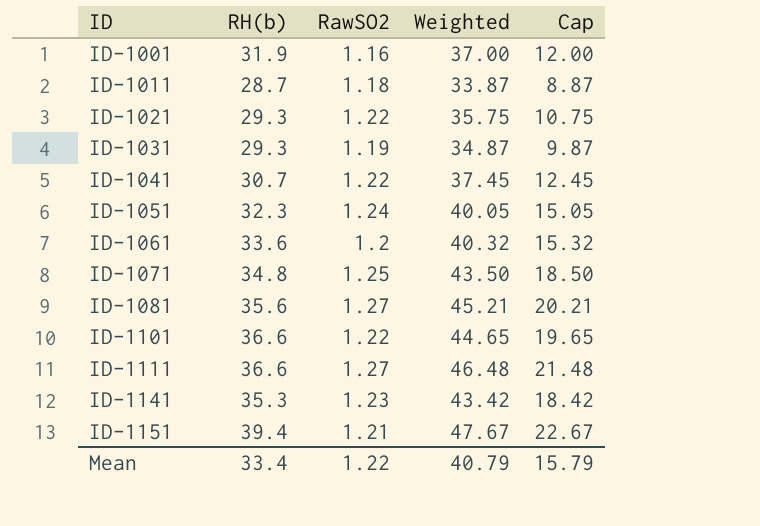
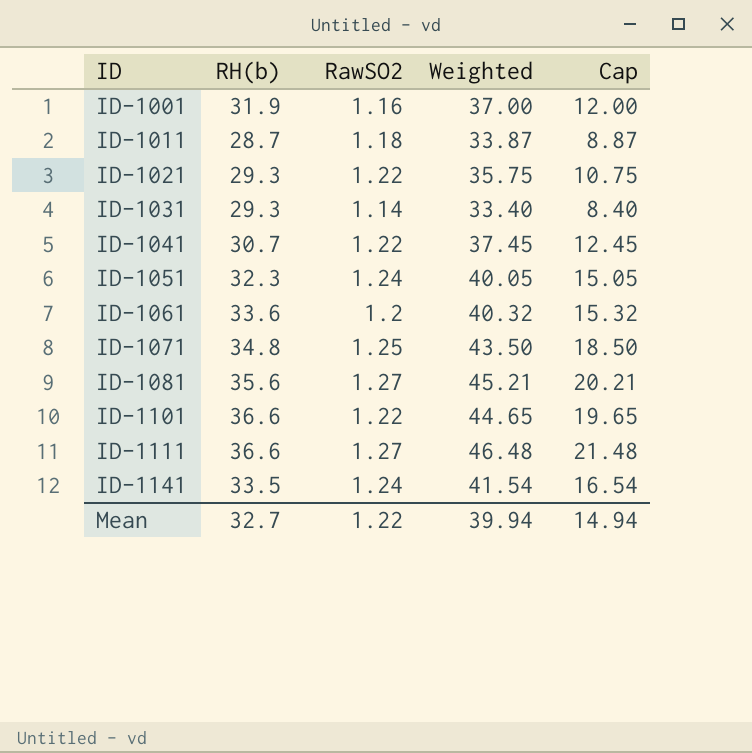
row ID-1151: 39.4 | 1.21 | 47.67 | 22.67 -> none
ID-1031 | RawSO2: 1.19 -> 1.14
ID-1031 | Weighted: 34.87 -> 33.40
ID-1031 | Cap: 9.87 -> 8.40
ID-1141 | RH(b): 35.3 -> 33.5
ID-1141 | RawSO2: 1.23 -> 1.24
ID-1141 | Weighted: 43.42 -> 41.54
ID-1141 | Cap: 18.42 -> 16.54
Mean | RH(b): 33.4 -> 32.7
Mean | Weighted: 40.79 -> 39.94
Mean | Cap: 15.79 -> 14.94

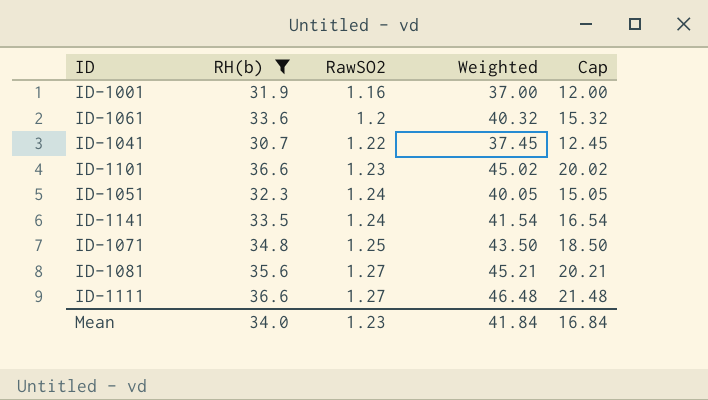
filter: none -> RH(b) >= 30.7
row order: ID ascending -> RawSO2 ascending
ID-1101 | RawSO2: 1.22 -> 1.23
ID-1101 | Weighted: 44.65 -> 45.02
ID-1101 | Cap: 19.65 -> 20.02
Mean | RH(b): 32.7 -> 34.0
Mean | RawSO2: 1.22 -> 1.23
Mean | Weighted: 39.94 -> 41.84
Mean | Cap: 14.94 -> 16.84

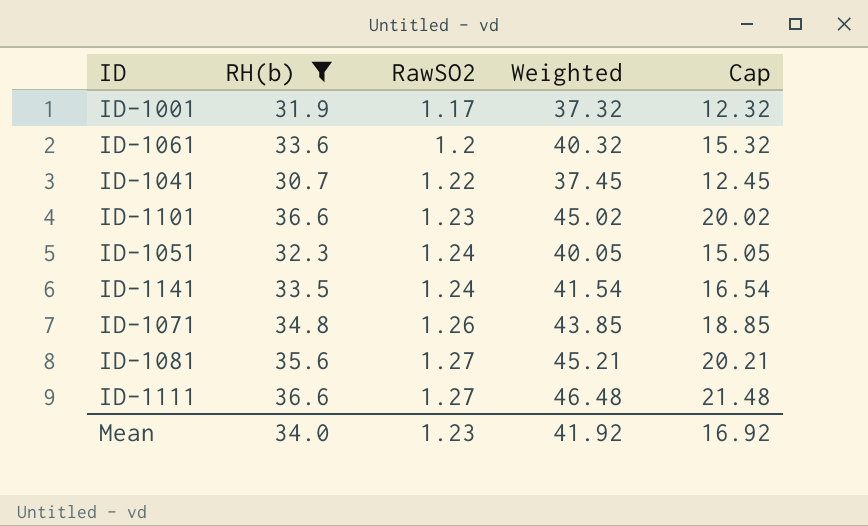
ID-1001 | RawSO2: 1.16 -> 1.17
ID-1001 | Weighted: 37.00 -> 37.32
ID-1001 | Cap: 12.00 -> 12.32
ID-1071 | RawSO2: 1.25 -> 1.26
ID-1071 | Weighted: 43.50 -> 43.85
ID-1071 | Cap: 18.50 -> 18.85
Mean | Weighted: 41.84 -> 41.92
Mean | Cap: 16.84 -> 16.92

